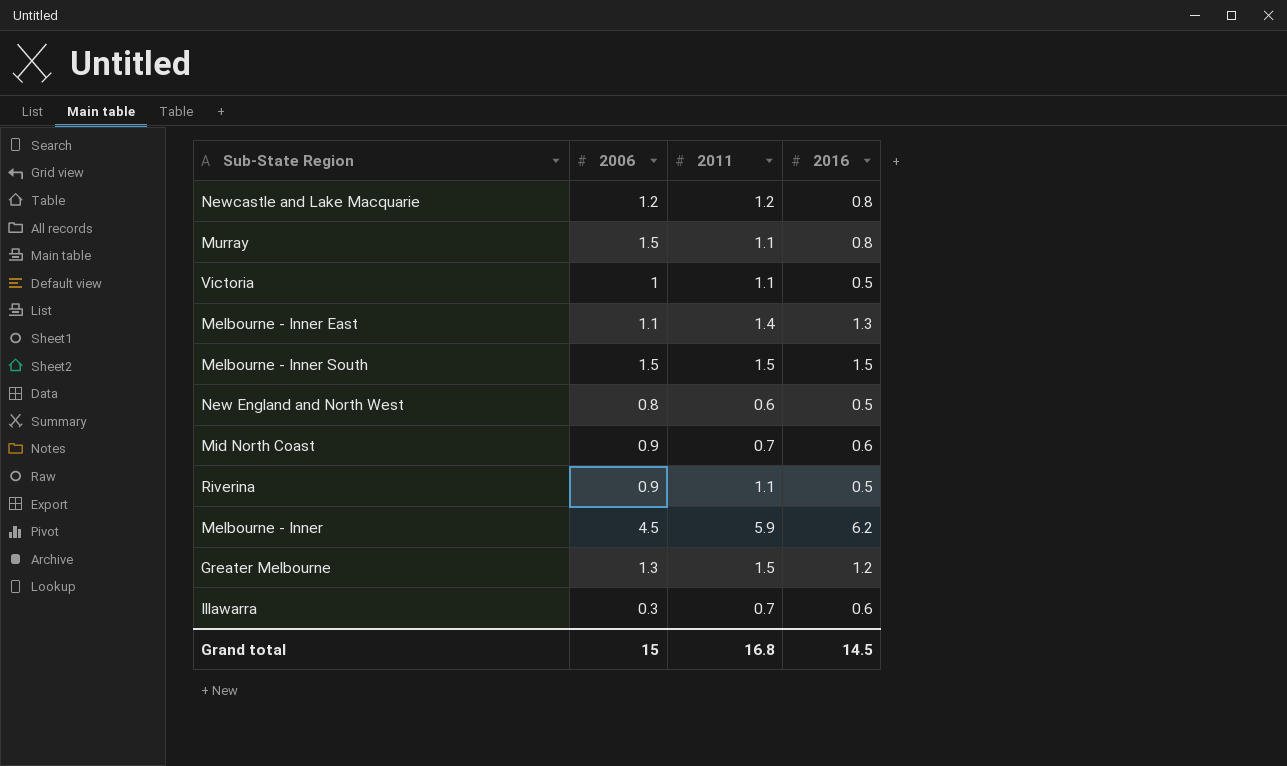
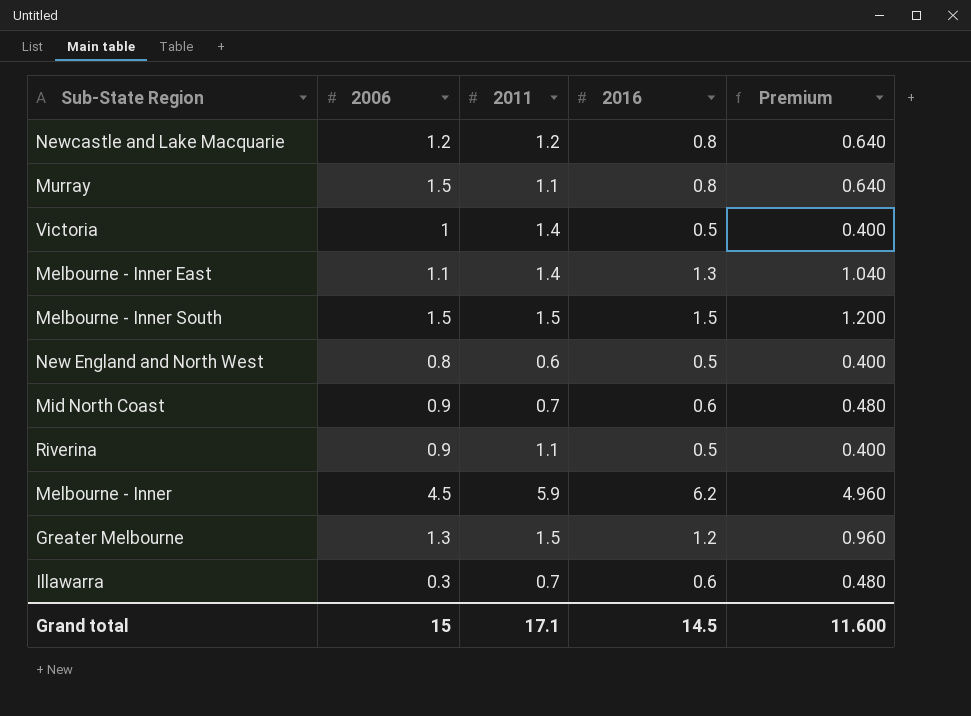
column Premium | formula: none -> [2016] * 0.8
Victoria | 2011: 1.1 -> 1.4
Grand total | 2011: 16.8 -> 17.1

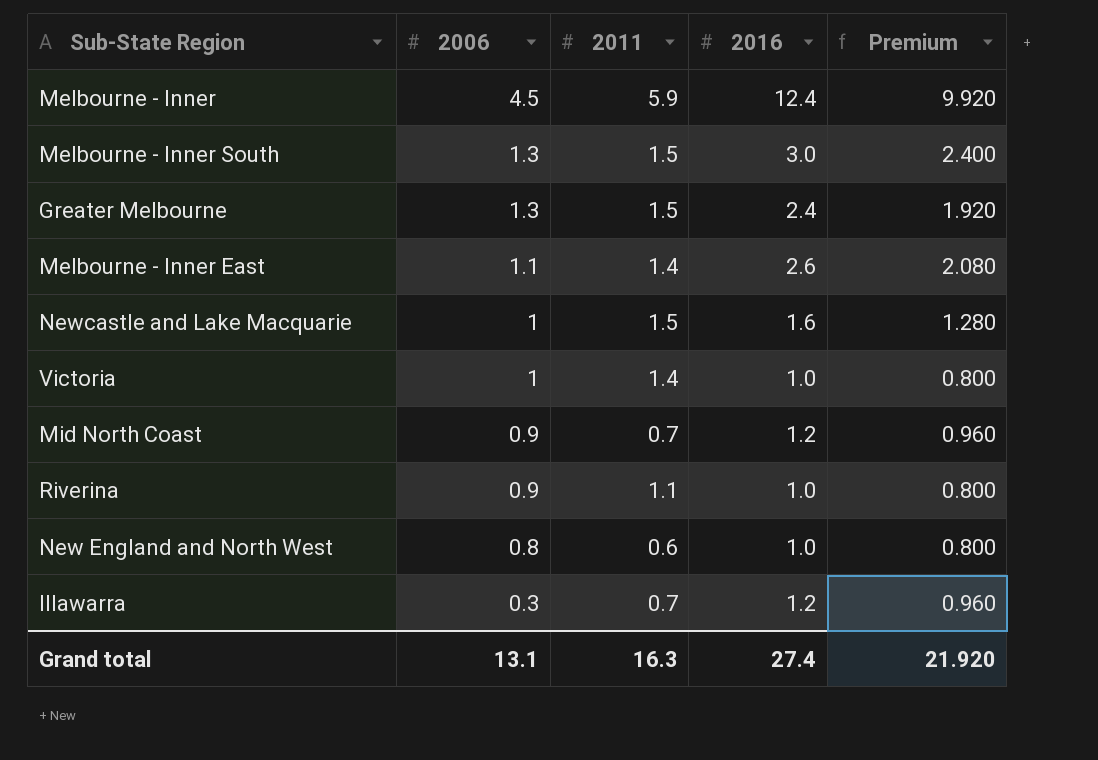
row order: none -> 2006 descending
row Murray: 1.5 | 1.1 | 0.8 | 0.640 -> none
Melbourne - Inner | 2016: 6.2 -> 12.4
Melbourne - Inner | Premium: 4.960 -> 9.920
Melbourne - Inner South | 2006: 1.5 -> 1.3
Melbourne - Inner South | 2016: 1.5 -> 3.0
Melbourne - Inner South | Premium: 1.200 -> 2.400
Greater Melbourne | 2016: 1.2 -> 2.4
Greater Melbourne | Premium: 0.960 -> 1.920
Melbourne - Inner East | 2016: 1.3 -> 2.6
Melbourne - Inner East | Premium: 1.040 -> 2.080
Newcastle and Lake Macquarie | 2006: 1.2 -> 1
Newcastle and Lake Macquarie | 2011: 1.2 -> 1.5
Newcastle and Lake Macquarie | 2016: 0.8 -> 1.6
Newcastle and Lake Macquarie | Premium: 0.640 -> 1.280
Victoria | 2016: 0.5 -> 1.0
Victoria | Premium: 0.400 -> 0.800
Mid North Coast | 2016: 0.6 -> 1.2
Mid North Coast | Premium: 0.480 -> 0.960
Riverina | 2016: 0.5 -> 1.0
Riverina | Premium: 0.400 -> 0.800
New England and North West | 2016: 0.5 -> 1.0
New England and North West | Premium: 0.400 -> 0.800
Illawarra | 2016: 0.6 -> 1.2
Illawarra | Premium: 0.480 -> 0.960
Grand total | 2006: 15 -> 13.1
Grand total | 2011: 17.1 -> 16.3
Grand total | 2016: 14.5 -> 27.4
Grand total | Premium: 11.600 -> 21.920

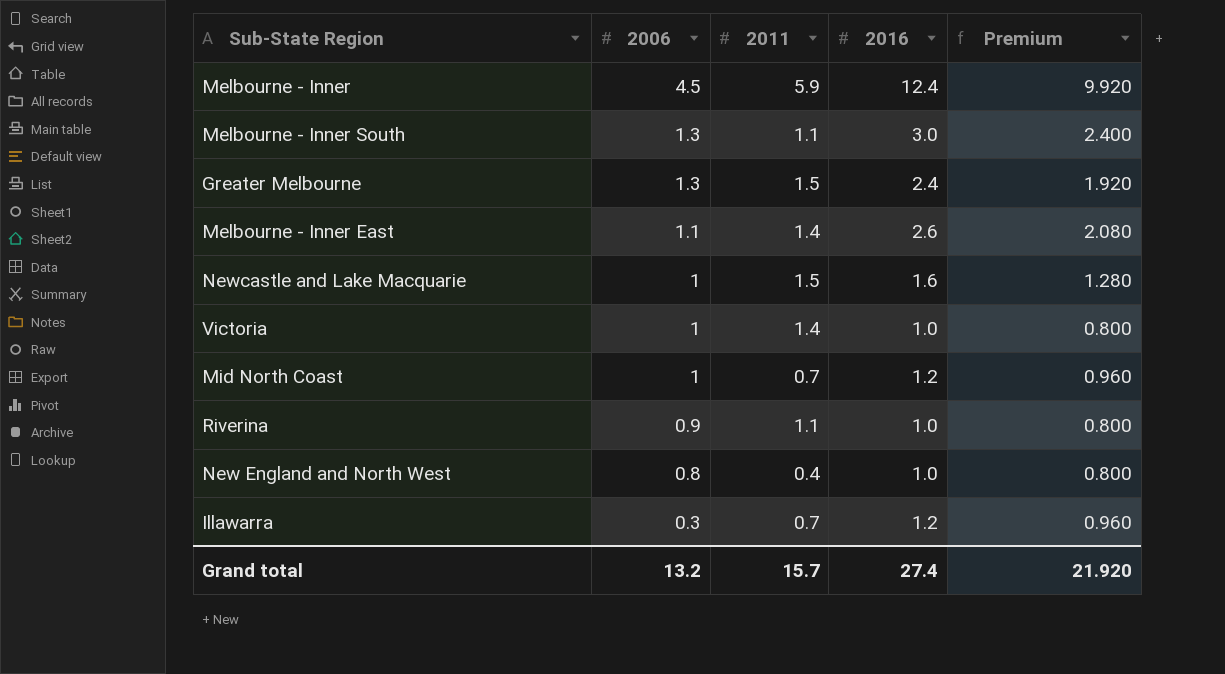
Melbourne - Inner South | 2011: 1.5 -> 1.1
Mid North Coast | 2006: 0.9 -> 1
New England and North West | 2011: 0.6 -> 0.4
Grand total | 2006: 13.1 -> 13.2
Grand total | 2011: 16.3 -> 15.7

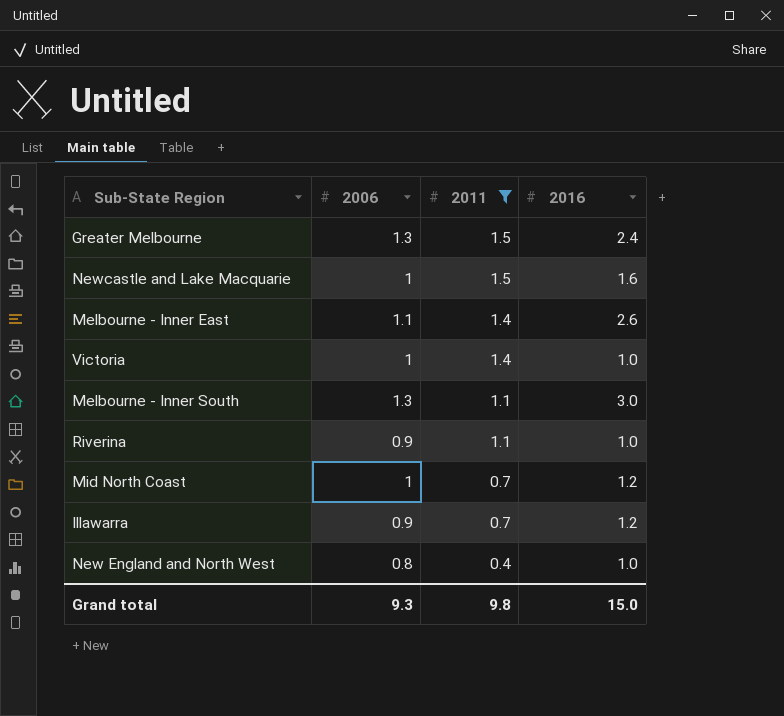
filter: none -> 2011 != 5.9
row order: 2006 descending -> 2011 descending
column Premium | formula: [2016] * 0.8 -> none
Illawarra | 2006: 0.3 -> 0.9
Grand total | 2006: 13.2 -> 9.3
Grand total | 2011: 15.7 -> 9.8
Grand total | 2016: 27.4 -> 15.0

